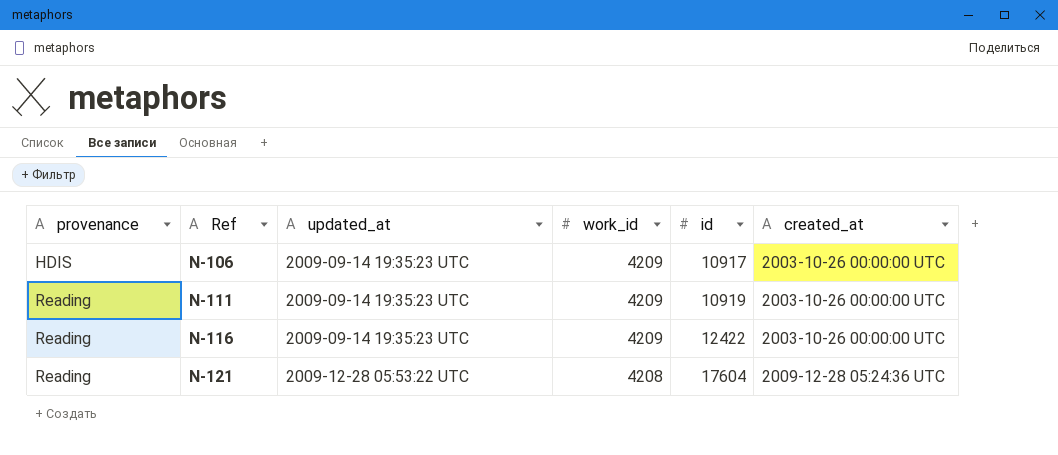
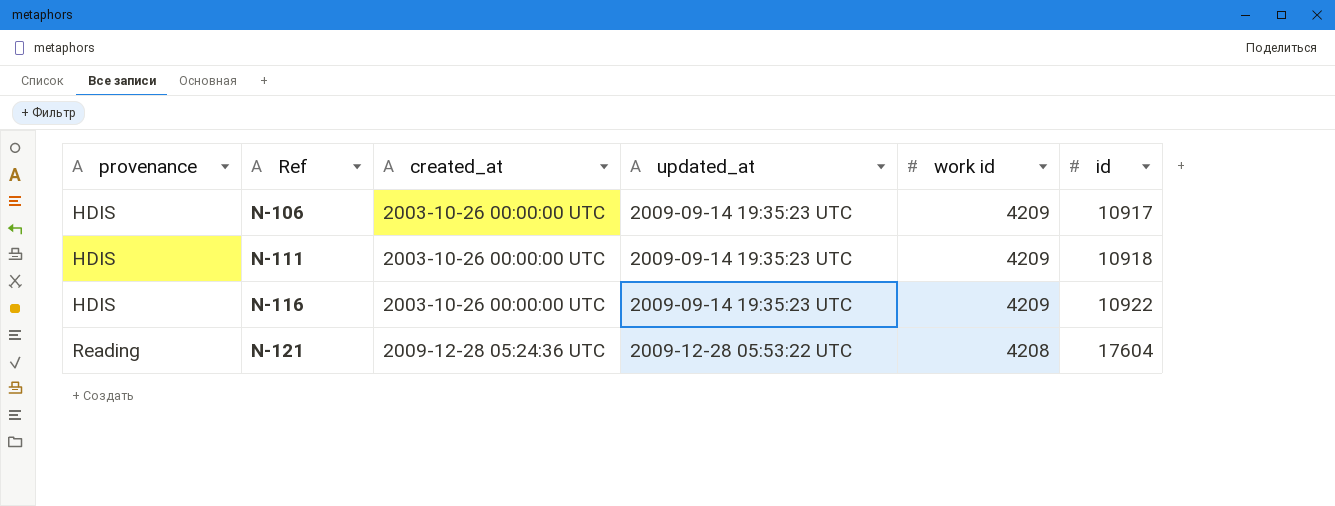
column created_at | position: 6 -> 3
column name: work_id -> work id
N-111 | provenance: Reading -> HDIS
N-111 | id: 10919 -> 10918
N-116 | provenance: Reading -> HDIS
N-116 | id: 12422 -> 10922

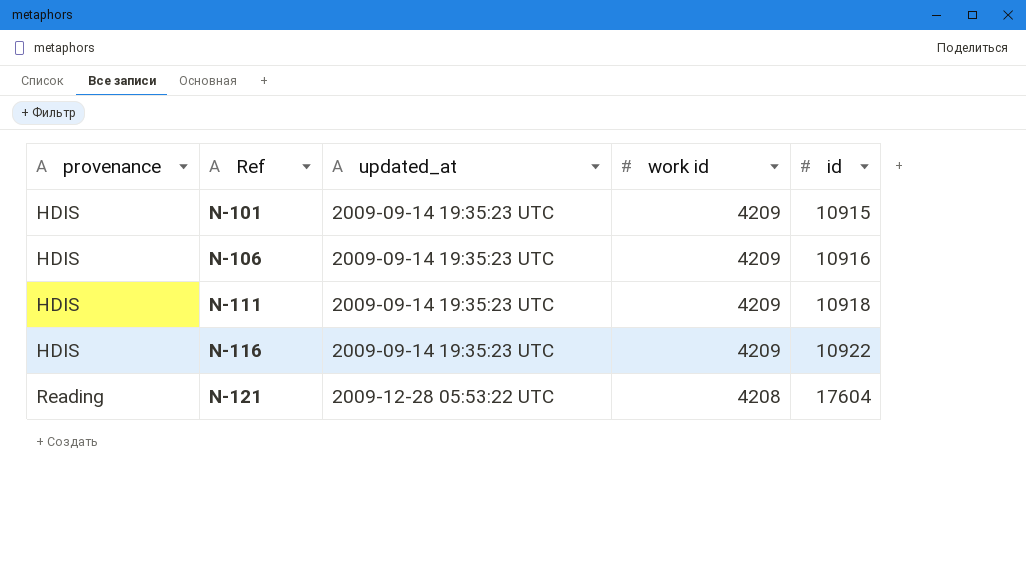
column created_at | position: 3 -> none
row N-101: none -> HDIS | 2009-09-14 19:35:23 UTC | 4209 | 10915
N-106 | id: 10917 -> 10916

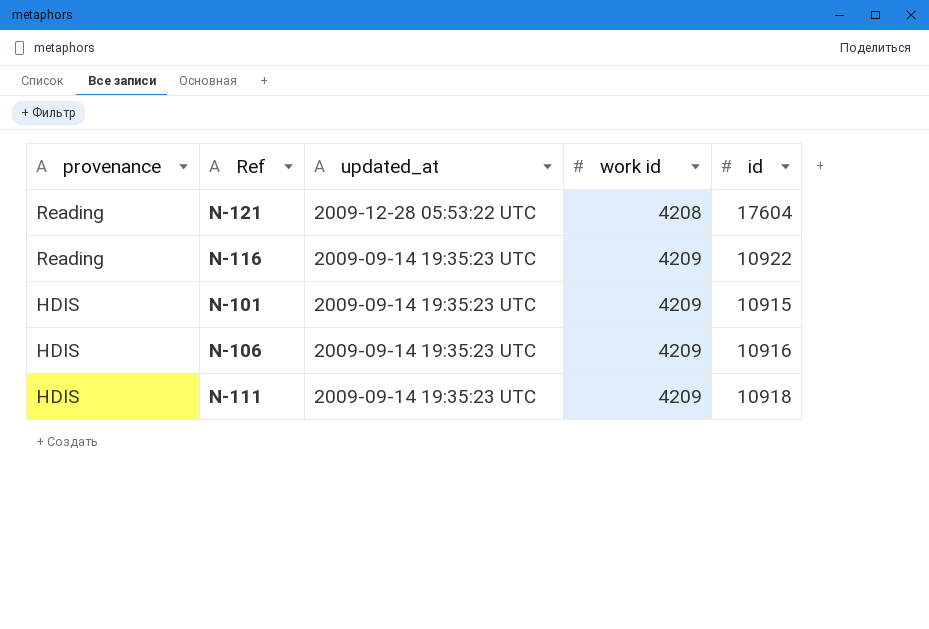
row order: provenance ascending -> provenance descending
N-116 | provenance: HDIS -> Reading

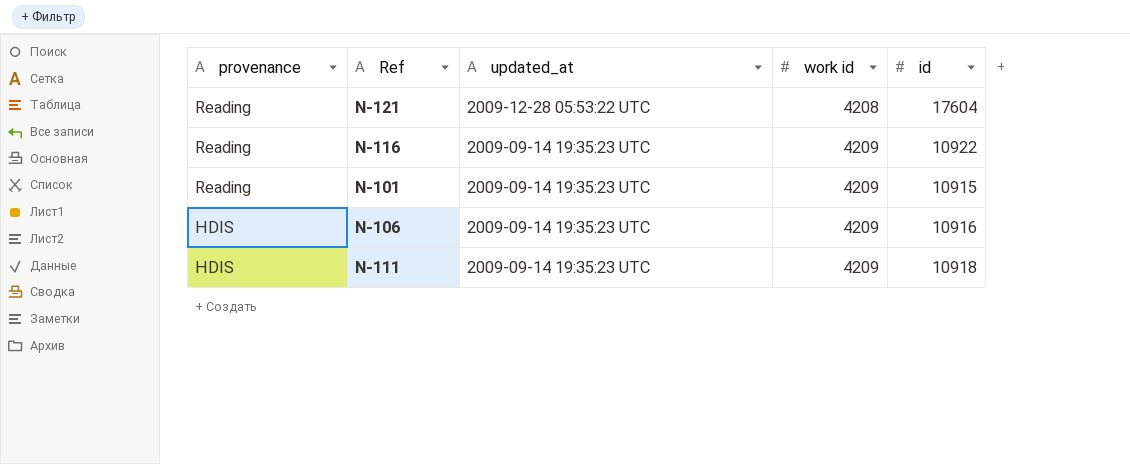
N-101 | provenance: HDIS -> Reading

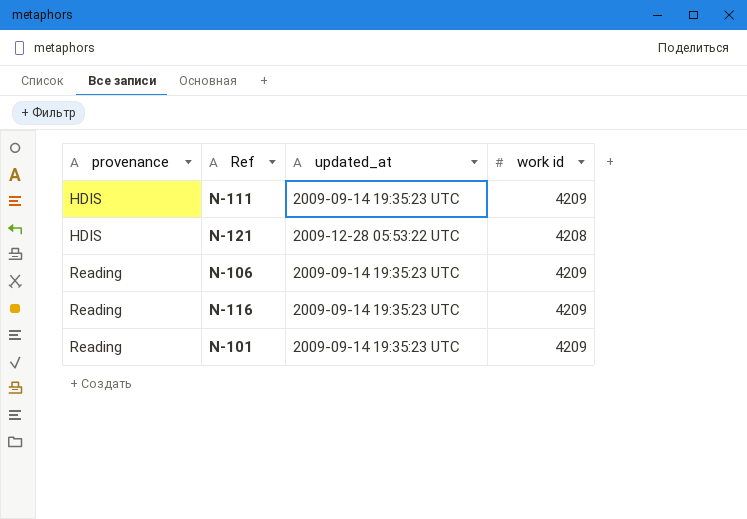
row order: provenance descending -> provenance ascending
column id | position: 5 -> none
N-121 | provenance: Reading -> HDIS
N-106 | provenance: HDIS -> Reading

